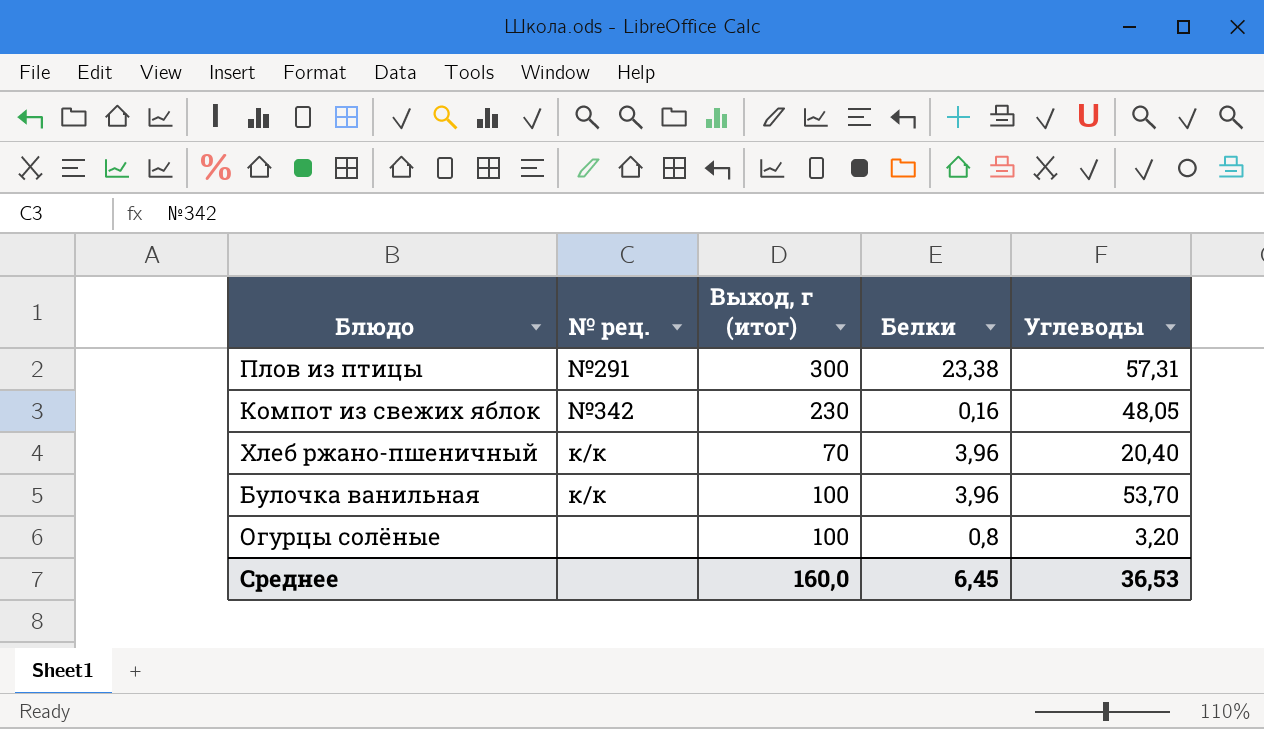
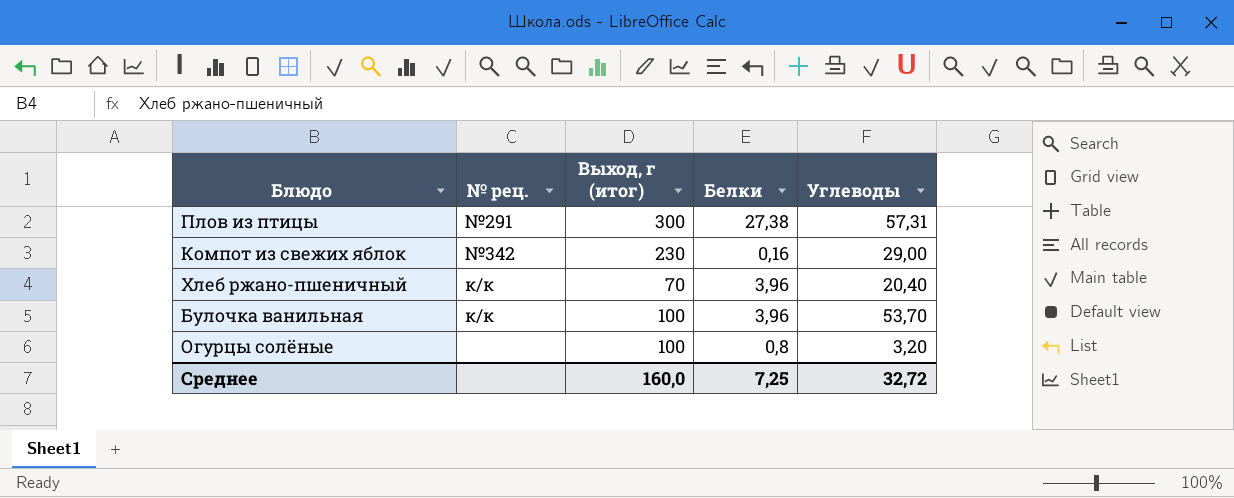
Плов из птицы | Белки: 23,38 -> 27,38
Компот из свежих яблок | Углеводы: 48,05 -> 29,00
Среднее | Белки: 6,45 -> 7,25
Среднее | Углеводы: 36,53 -> 32,72

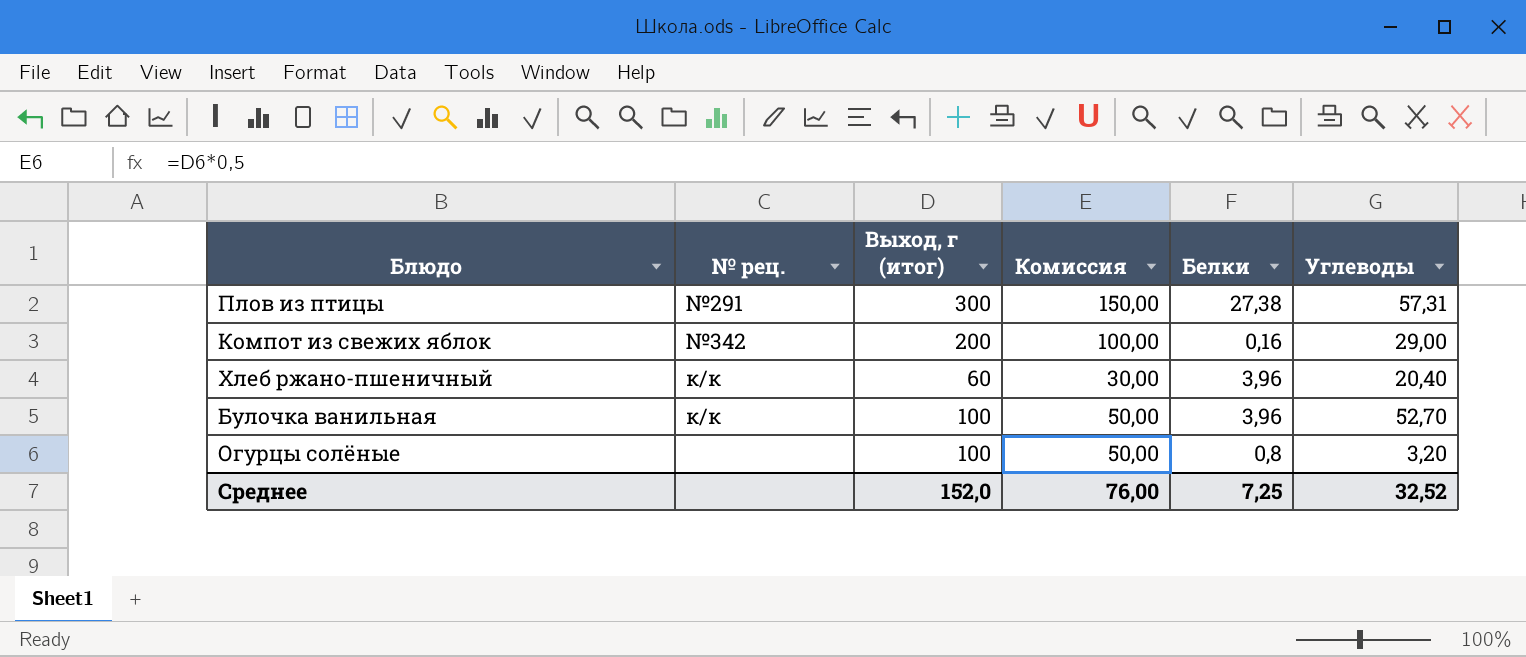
column Комиссия | formula: none -> [Выход, г (итог)] * 0,5
Компот из свежих яблок | Выход, г (итог): 230 -> 200
Хлеб ржано-пшеничный | Выход, г (итог): 70 -> 60
Булочка ванильная | Углеводы: 53,70 -> 52,70
Среднее | Выход, г (итог): 160,0 -> 152,0
Среднее | Углеводы: 32,72 -> 32,52

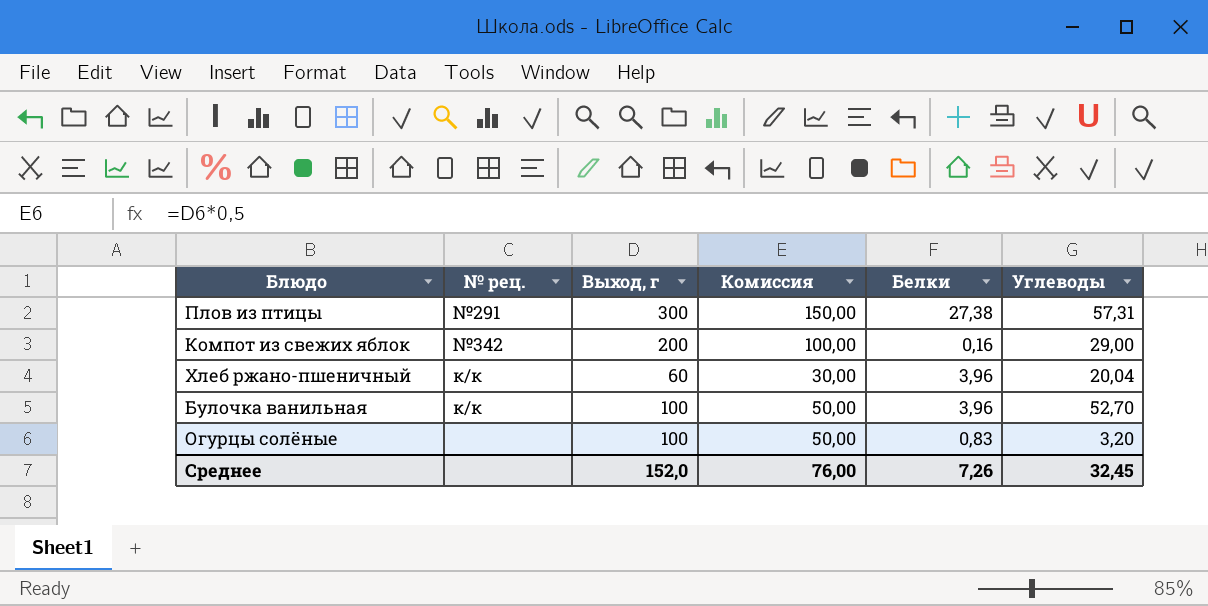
column name: Выход, г (итог) -> Выход, г
Хлеб ржано-пшеничный | Углеводы: 20,40 -> 20,04
Огурцы солёные | Белки: 0,8 -> 0,83
Среднее | Белки: 7,25 -> 7,26
Среднее | Углеводы: 32,52 -> 32,45

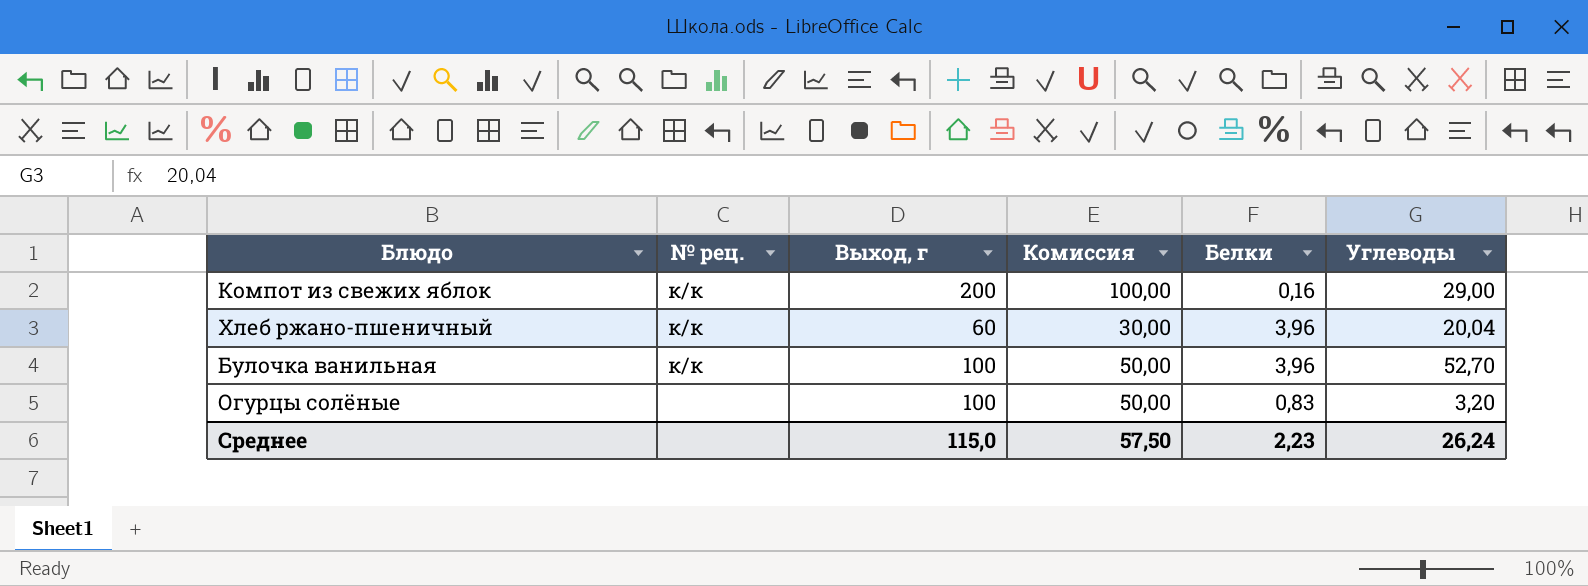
row Плов из птицы: №291 | 300 | 150,00 | 27,38 | 57,31 -> none
Компот из свежих яблок | № рец.: №342 -> к/к
Среднее | Выход, г: 152,0 -> 115,0
Среднее | Комиссия: 76,00 -> 57,50
Среднее | Белки: 7,26 -> 2,23
Среднее | Углеводы: 32,45 -> 26,24

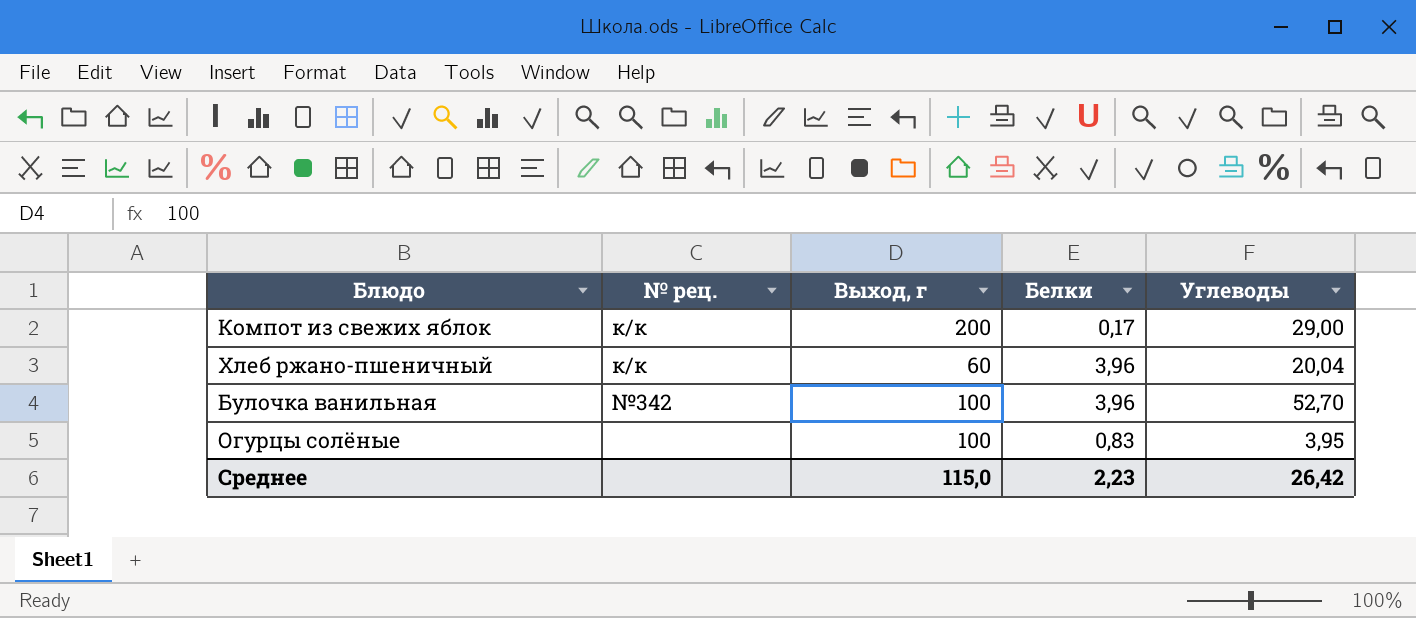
column Комиссия | formula: [Выход, г] * 0,5 -> none
Компот из свежих яблок | Белки: 0,16 -> 0,17
Булочка ванильная | № рец.: к/к -> №342
Огурцы солёные | Углеводы: 3,20 -> 3,95
Среднее | Углеводы: 26,24 -> 26,42

